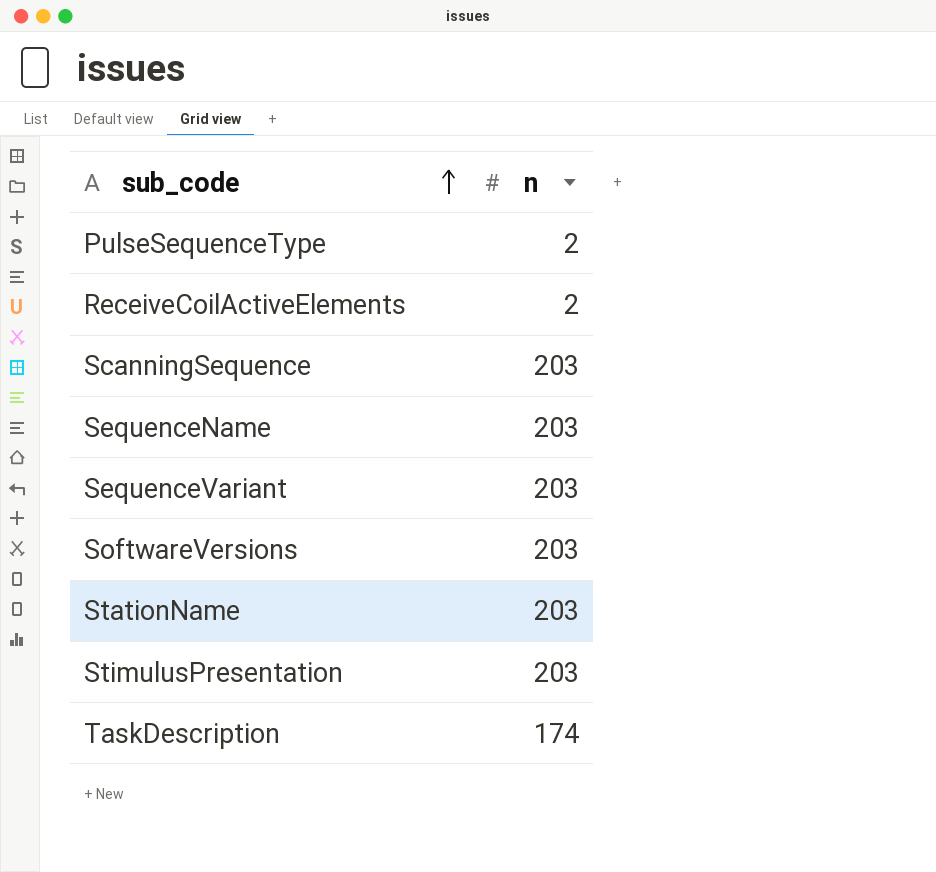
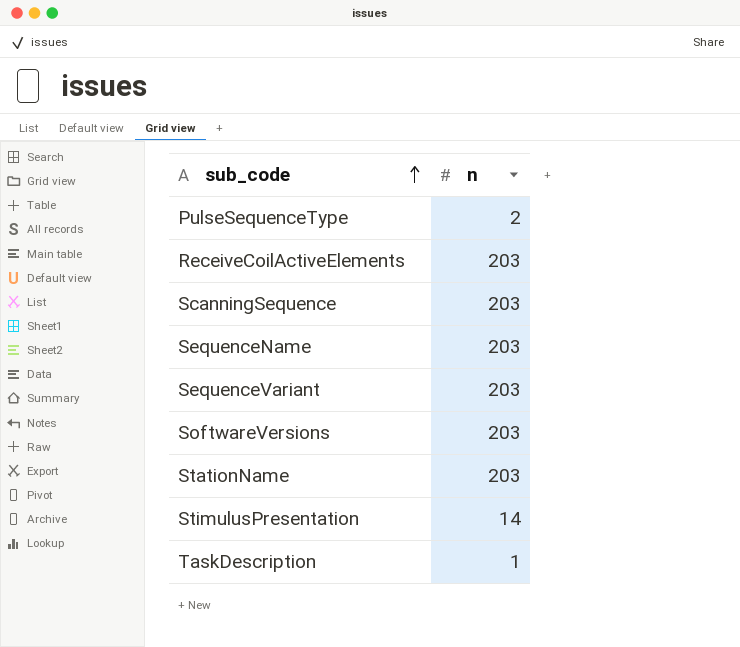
ReceiveCoilActiveElements | n: 2 -> 203
StimulusPresentation | n: 203 -> 14
TaskDescription | n: 174 -> 1

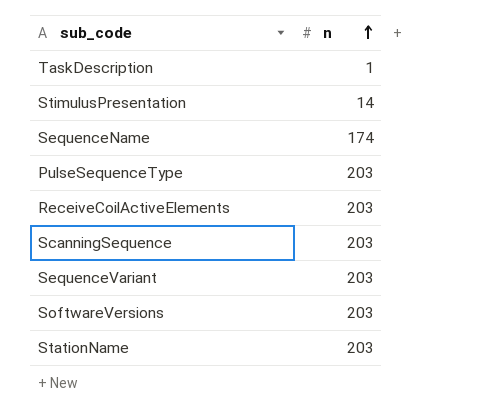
row order: sub_code ascending -> n ascending
SequenceName | n: 203 -> 174
PulseSequenceType | n: 2 -> 203

